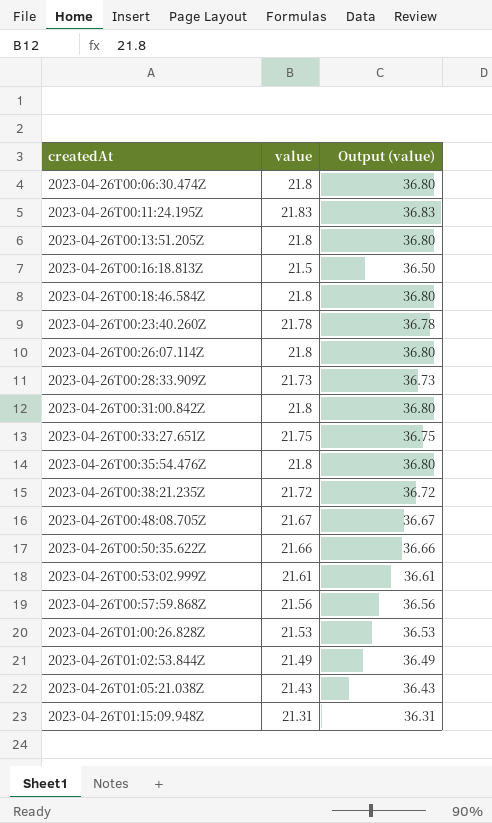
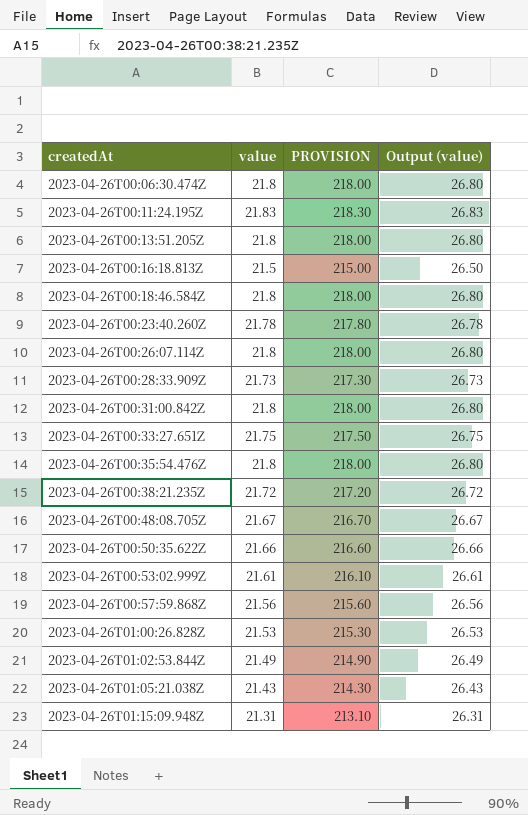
column PROVISION | formula: none -> [value] * 10
column Output (value) | formula: [value] + 15 -> [value] + 5

